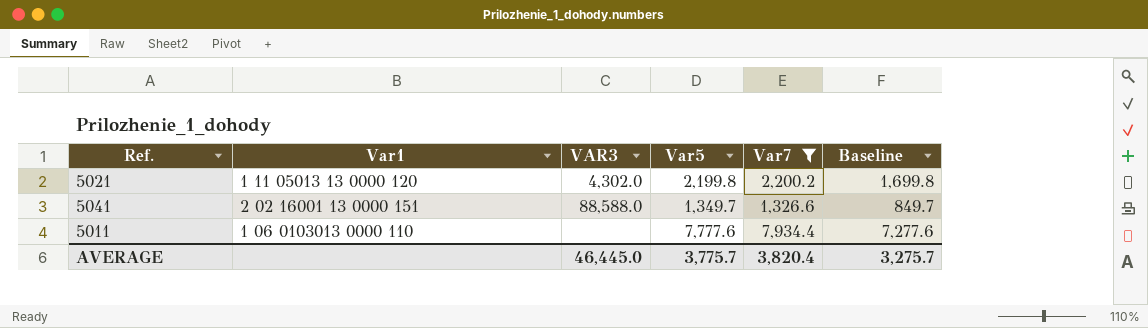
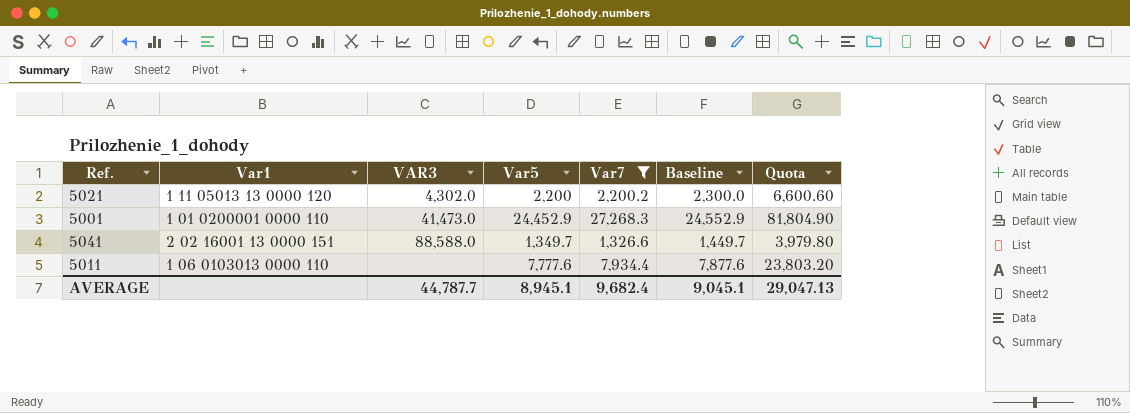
column Baseline | formula: [Var5] - 500 -> [Var5] + 100
column Quota | formula: none -> [Var7] * 3
5021 | Var5: 2,199.8 -> 2,200
row 5001: none -> 1 01 0200001 0000 110 | 41,473.0 | 24,452.9 | 27,268.3 | 24,552.9 | 81,804.90
AVERAGE | VAR3: 46,445.0 -> 44,787.7
AVERAGE | Var5: 3,775.7 -> 8,945.1
AVERAGE | Var7: 3,820.4 -> 9,682.4
AVERAGE | Baseline: 3,275.7 -> 9,045.1

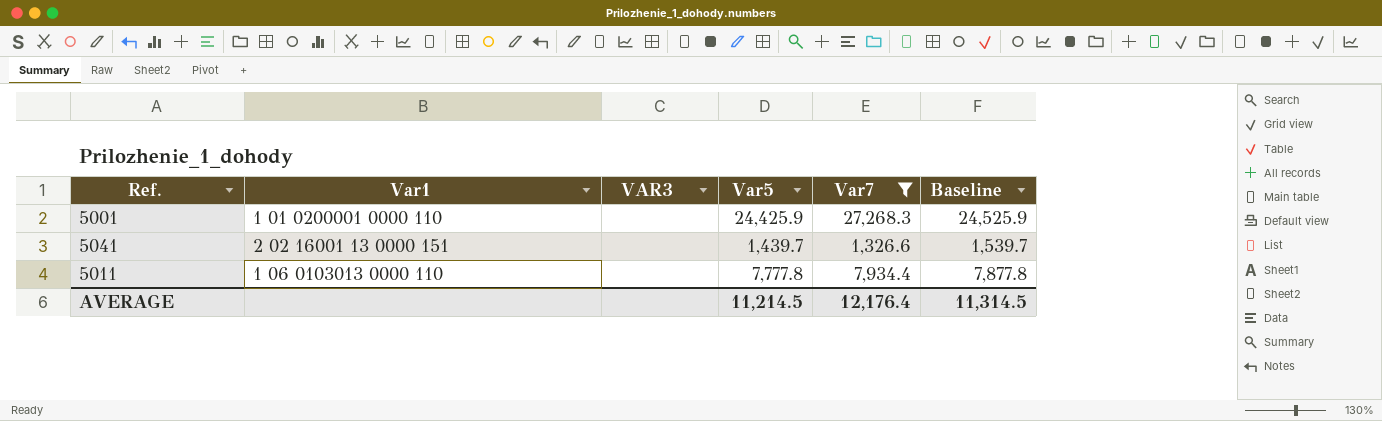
column Quota | formula: [Var7] * 3 -> none
row 5021: 1 11 05013 13 0000 120 | 4,302.0 | 2,200 | 2,200.2 | 2,300.0 | 6,600.60 -> none
5001 | VAR3: 41,473.0 -> none
5001 | Var5: 24,452.9 -> 24,425.9
5001 | Baseline: 24,552.9 -> 24,525.9
5041 | VAR3: 88,588.0 -> none
5041 | Var5: 1,349.7 -> 1,439.7
5041 | Baseline: 1,449.7 -> 1,539.7
5011 | Var5: 7,777.6 -> 7,777.8
5011 | Baseline: 7,877.6 -> 7,877.8
AVERAGE | VAR3: 44,787.7 -> none
AVERAGE | Var5: 8,945.1 -> 11,214.5
AVERAGE | Var7: 9,682.4 -> 12,176.4
AVERAGE | Baseline: 9,045.1 -> 11,314.5

